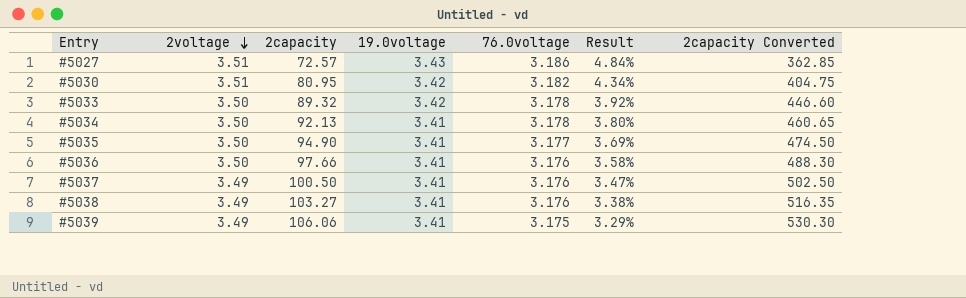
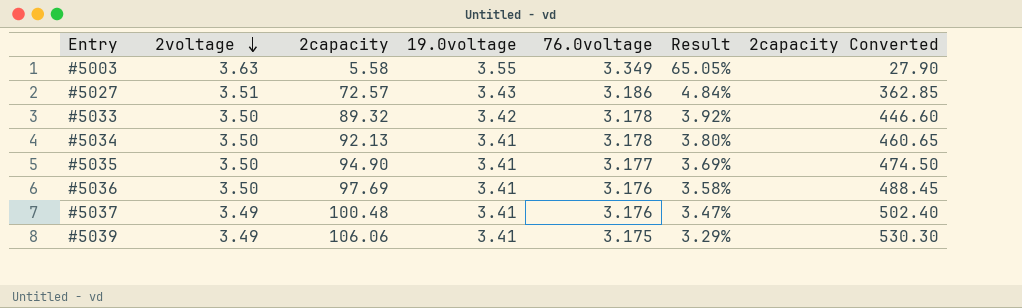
row #5030: 3.51 | 80.95 | 3.42 | 3.182 | 4.34% | 404.75 -> none
row #5038: 3.49 | 103.27 | 3.41 | 3.176 | 3.38% | 516.35 -> none
row #5003: none -> 3.63 | 5.58 | 3.55 | 3.349 | 65.05% | 27.90
#5036 | 2capacity: 97.66 -> 97.69
#5036 | 2capacity Converted: 488.30 -> 488.45
#5037 | 2capacity: 100.50 -> 100.48
#5037 | 2capacity Converted: 502.50 -> 502.40

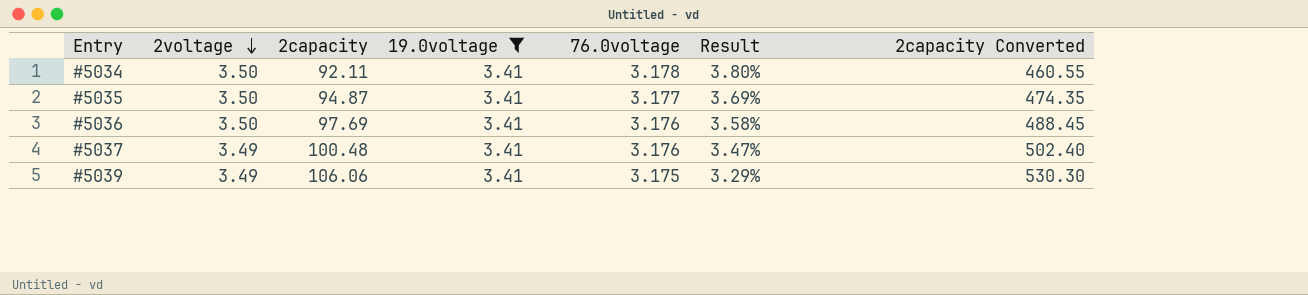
filter: none -> 19.0voltage = 3.41
#5034 | 2capacity: 92.13 -> 92.11
#5034 | 2capacity Converted: 460.65 -> 460.55
#5035 | 2capacity: 94.90 -> 94.87
#5035 | 2capacity Converted: 474.50 -> 474.35

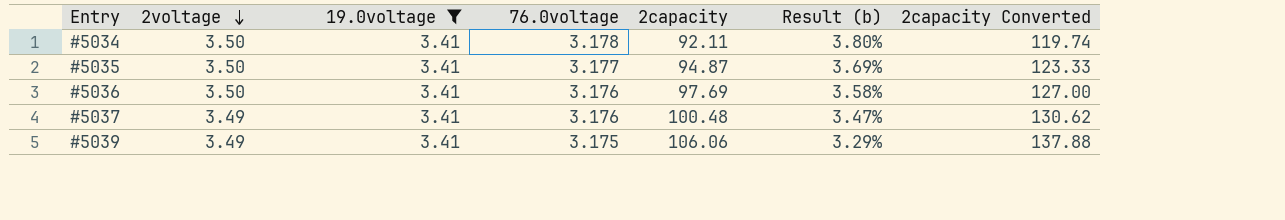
column 2capacity | position: 3 -> 5
column name: Result -> Result (b)
column 2capacity Converted | formula: [2capacity] * 5 -> [2capacity] * 1.3

